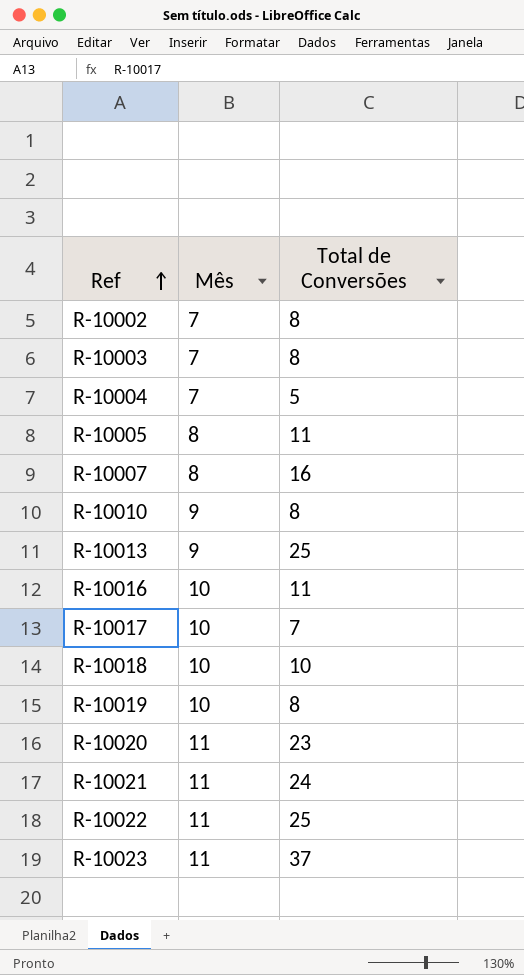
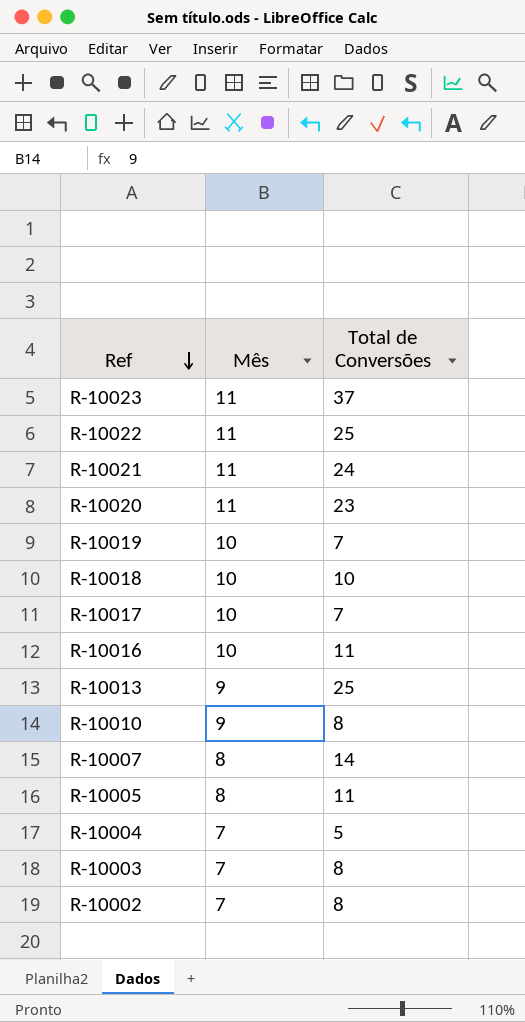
row order: Ref ascending -> Ref descending
R-10019 | Total de Conversões: 8 -> 7
R-10007 | Total de Conversões: 16 -> 14

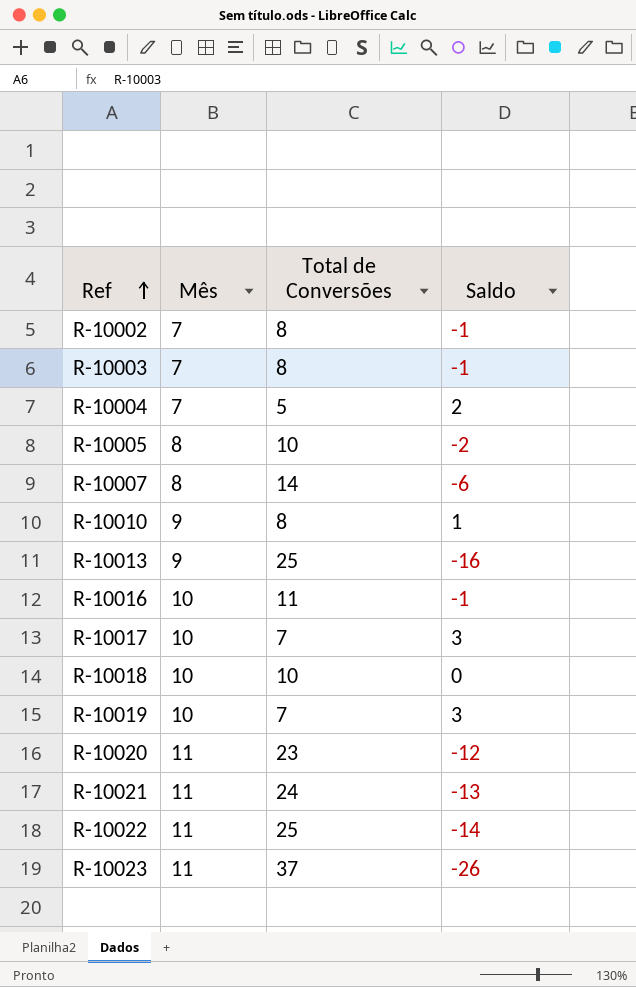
row order: Ref descending -> Ref ascending
column Saldo | formula: none -> [Mês] - [Total de Conversões]
R-10005 | Total de Conversões: 11 -> 10

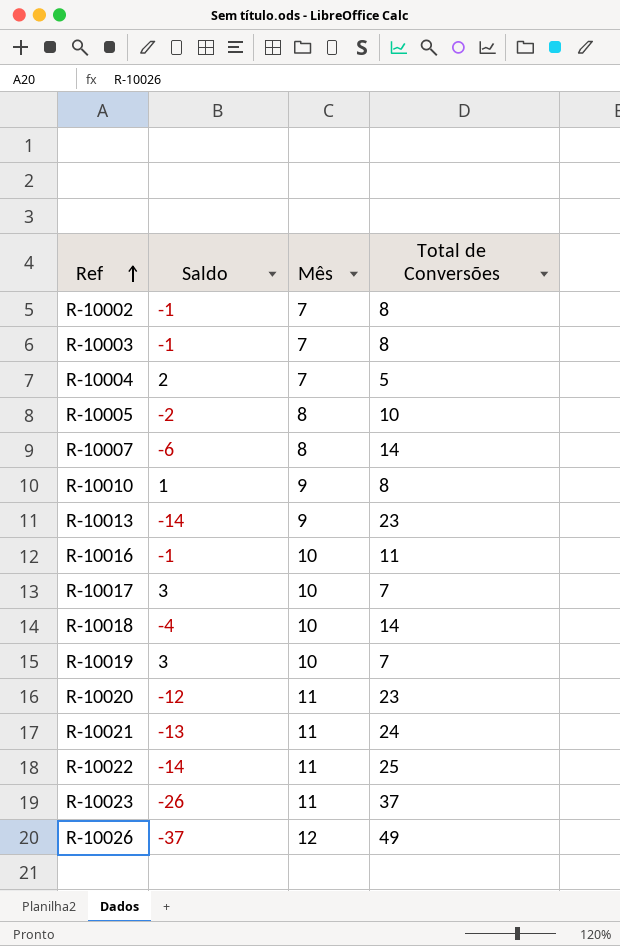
column Saldo | position: 4 -> 2
R-10013 | Saldo: -16 -> -14
R-10013 | Total de Conversões: 25 -> 23
R-10018 | Saldo: 0 -> -4
R-10018 | Total de Conversões: 10 -> 14
row R-10026: none -> -37 | 12 | 49

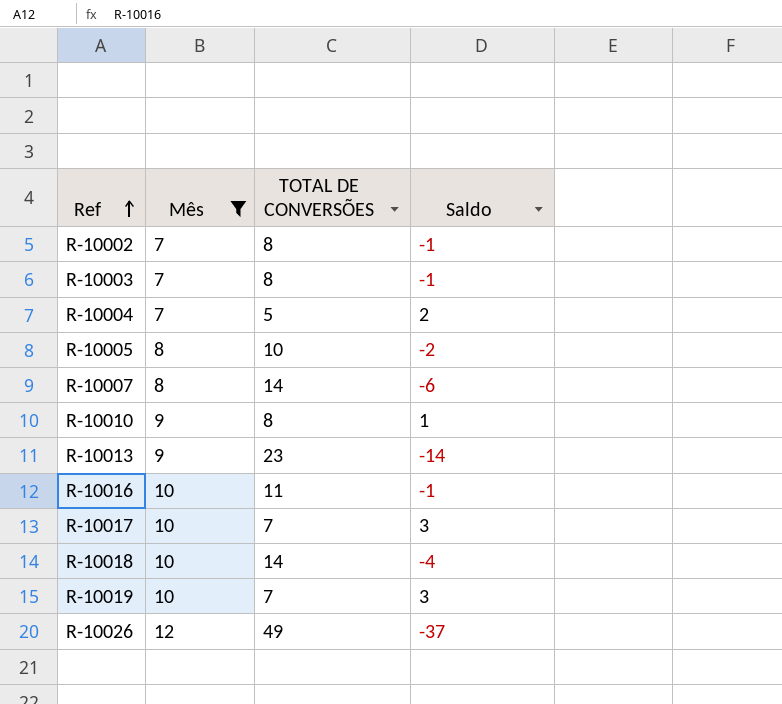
filter: none -> Mês != 11
column name: Total de Conversões -> TOTAL DE CONVERSÕES
column Saldo | position: 2 -> 4

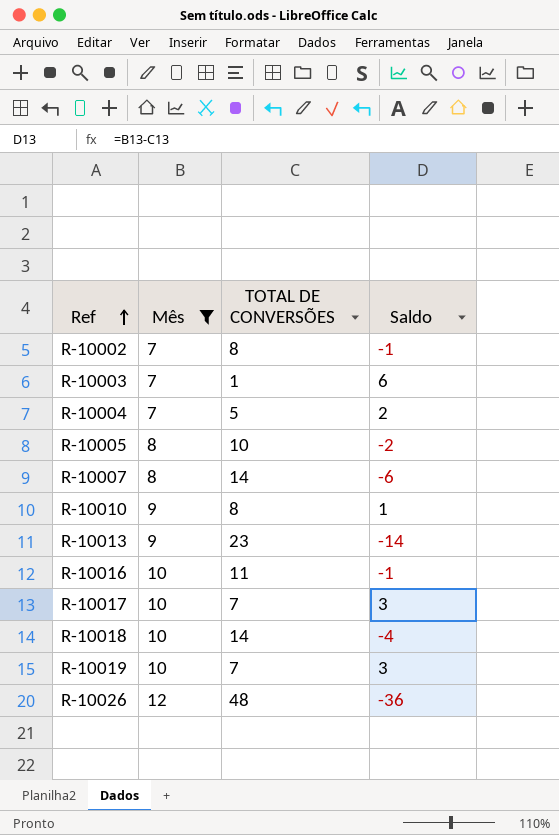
R-10003 | TOTAL DE CONVERSÕES: 8 -> 1
R-10003 | Saldo: -1 -> 6
R-10026 | TOTAL DE CONVERSÕES: 49 -> 48
R-10026 | Saldo: -37 -> -36

